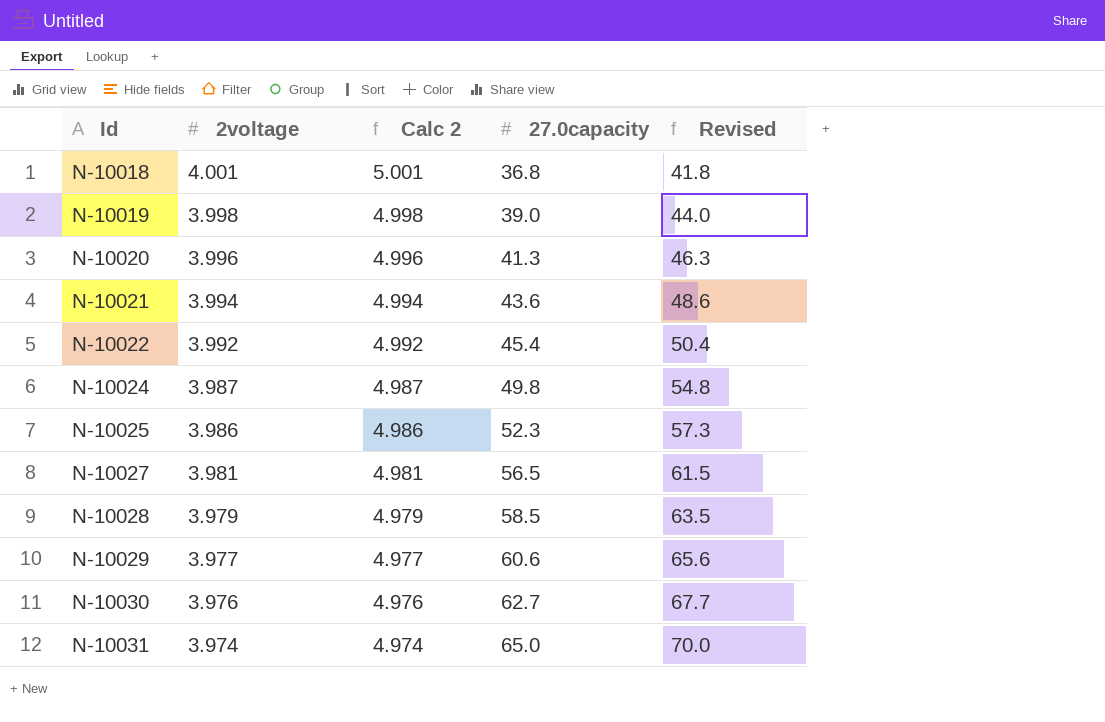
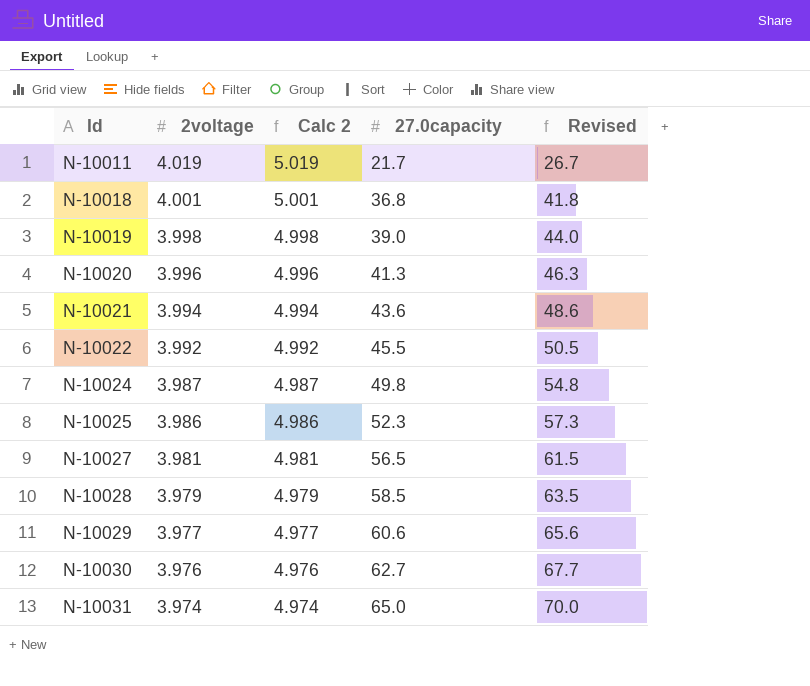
row N-10011: none -> 4.019 | 5.019 | 21.7 | 26.7
N-10022 | 27.0capacity: 45.4 -> 45.5
N-10022 | Revised: 50.4 -> 50.5

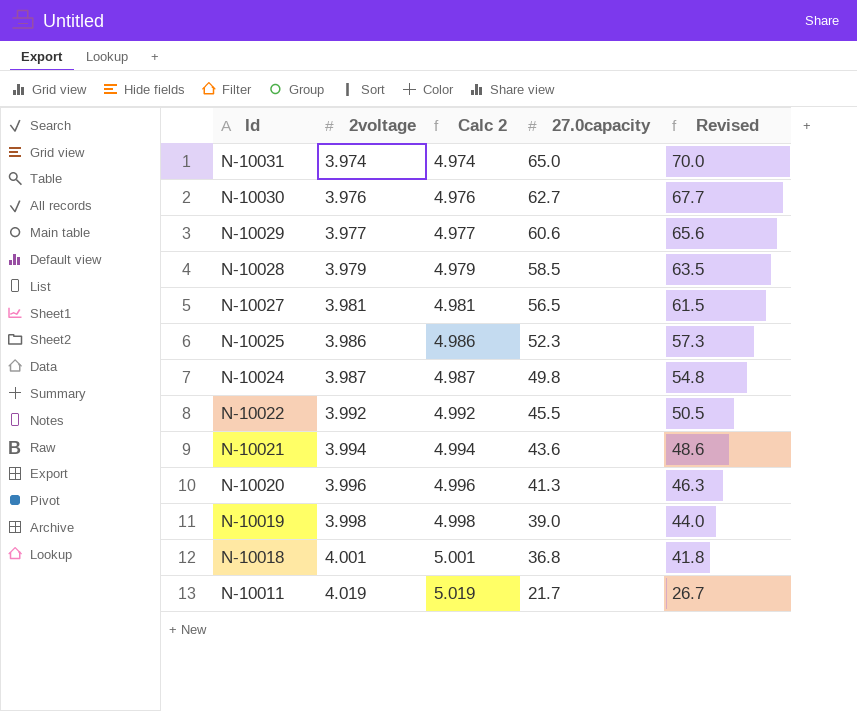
row order: Id ascending -> Id descending

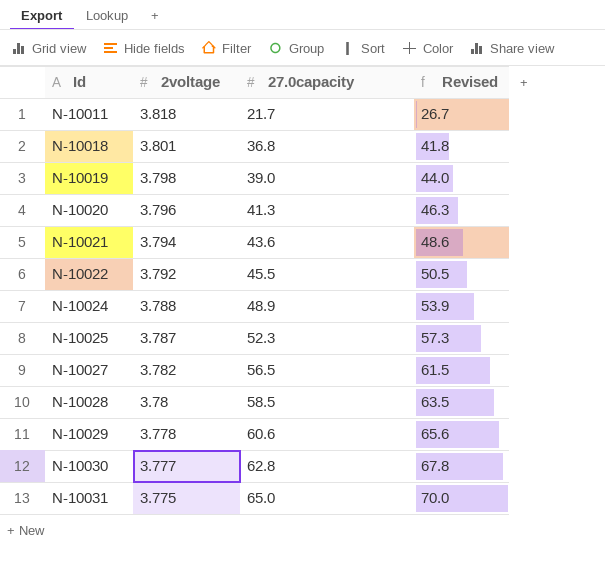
row order: Id descending -> Id ascending
column Calc 2 | formula: [2voltage] + 1 -> none
N-10011 | 2voltage: 4.019 -> 3.818
N-10018 | 2voltage: 4.001 -> 3.801
N-10019 | 2voltage: 3.998 -> 3.798
N-10020 | 2voltage: 3.996 -> 3.796
N-10021 | 2voltage: 3.994 -> 3.794
N-10022 | 2voltage: 3.992 -> 3.792
N-10024 | 2voltage: 3.987 -> 3.788
N-10024 | 27.0capacity: 49.8 -> 48.9
N-10024 | Revised: 54.8 -> 53.9
N-10025 | 2voltage: 3.986 -> 3.787
N-10027 | 2voltage: 3.981 -> 3.782
N-10028 | 2voltage: 3.979 -> 3.78
N-10029 | 2voltage: 3.977 -> 3.778
N-10030 | 2voltage: 3.976 -> 3.777
N-10030 | 27.0capacity: 62.7 -> 62.8
N-10030 | Revised: 67.7 -> 67.8
N-10031 | 2voltage: 3.974 -> 3.775

